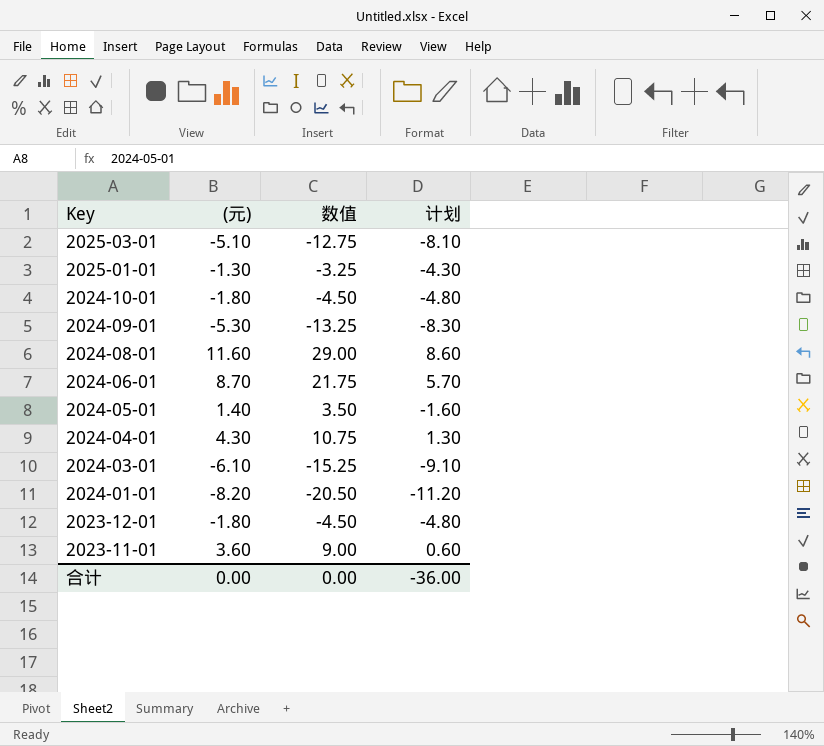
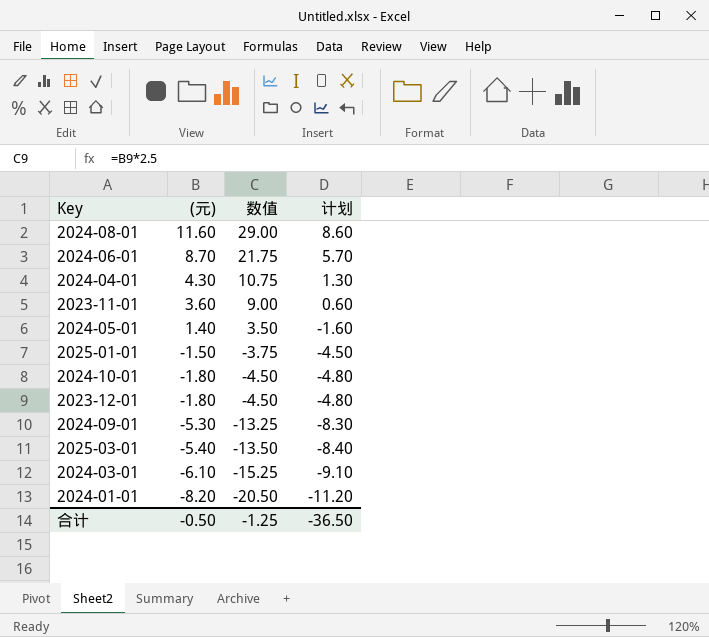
row order: Key descending -> (元) descending
2025-01-01 | (元): -1.30 -> -1.50
2025-01-01 | 数值: -3.25 -> -3.75
2025-01-01 | 计划: -4.30 -> -4.50
2025-03-01 | (元): -5.10 -> -5.40
2025-03-01 | 数值: -12.75 -> -13.50
2025-03-01 | 计划: -8.10 -> -8.40
合计 | (元): 0.00 -> -0.50
合计 | 数值: 0.00 -> -1.25
合计 | 计划: -36.00 -> -36.50

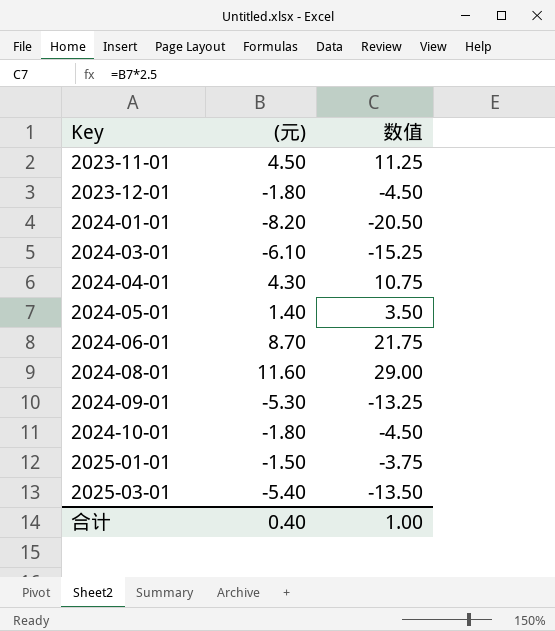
row order: (元) descending -> Key ascending
column 计划 | formula: [(元)] - 3 -> none
2023-11-01 | (元): 3.60 -> 4.50
2023-11-01 | 数值: 9.00 -> 11.25
合计 | (元): -0.50 -> 0.40
合计 | 数值: -1.25 -> 1.00

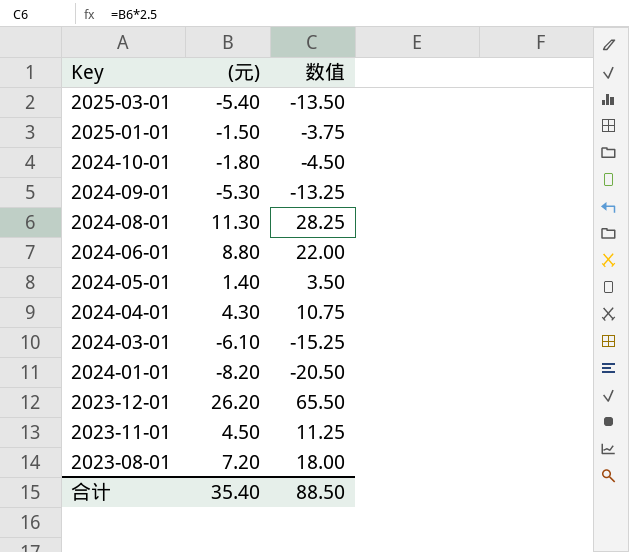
row order: Key ascending -> Key descending
2024-08-01 | (元): 11.60 -> 11.30
2024-08-01 | 数值: 29.00 -> 28.25
2024-06-01 | (元): 8.70 -> 8.80
2024-06-01 | 数值: 21.75 -> 22.00
2023-12-01 | (元): -1.80 -> 26.20
2023-12-01 | 数值: -4.50 -> 65.50
row 2023-08-01: none -> 7.20 | 18.00
合计 | (元): 0.40 -> 35.40
合计 | 数值: 1.00 -> 88.50

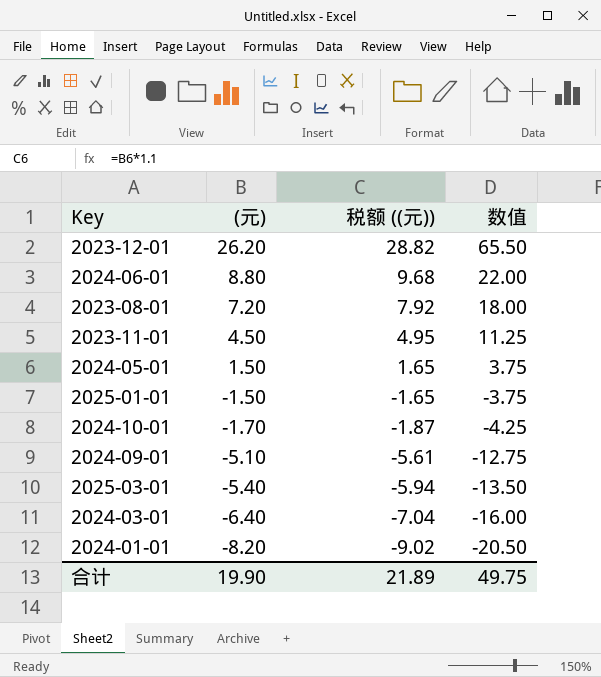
row order: Key descending -> (元) descending
column 税额 ((元)) | formula: none -> [(元)] * 1.1
row 2024-08-01: 11.30 | 28.25 -> none
row 2024-04-01: 4.30 | 10.75 -> none
2024-05-01 | (元): 1.40 -> 1.50
2024-05-01 | 数值: 3.50 -> 3.75
2024-10-01 | (元): -1.80 -> -1.70
2024-10-01 | 数值: -4.50 -> -4.25
2024-09-01 | (元): -5.30 -> -5.10
2024-09-01 | 数值: -13.25 -> -12.75
2024-03-01 | (元): -6.10 -> -6.40
2024-03-01 | 数值: -15.25 -> -16.00
合计 | (元): 35.40 -> 19.90
合计 | 数值: 88.50 -> 49.75

